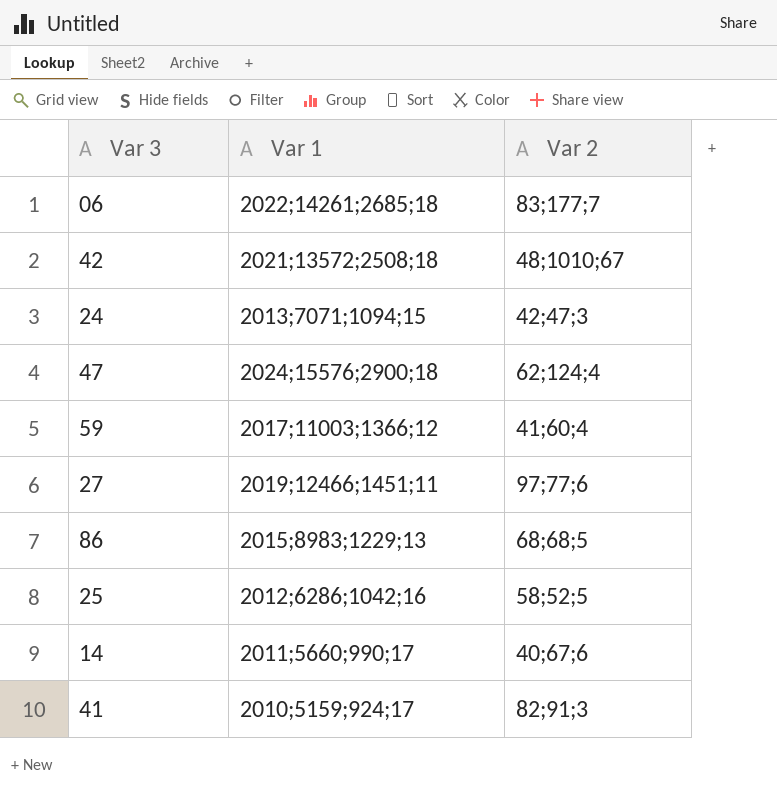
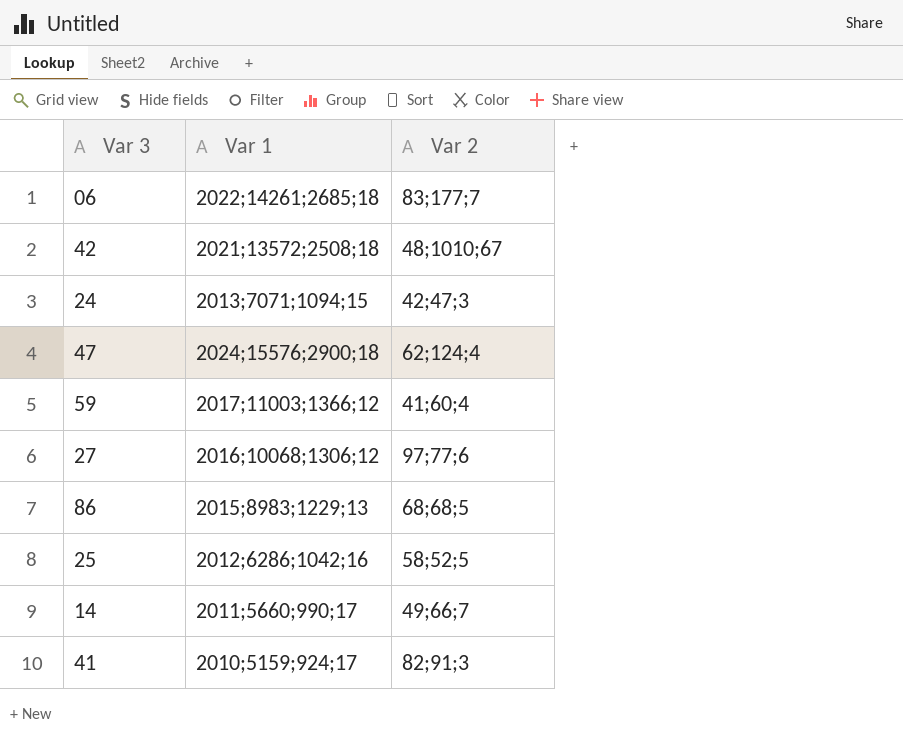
27 | Var 1: 2019;12466;1451;11 -> 2016;10068;1306;12
14 | Var 2: 40;67;6 -> 49;66;7

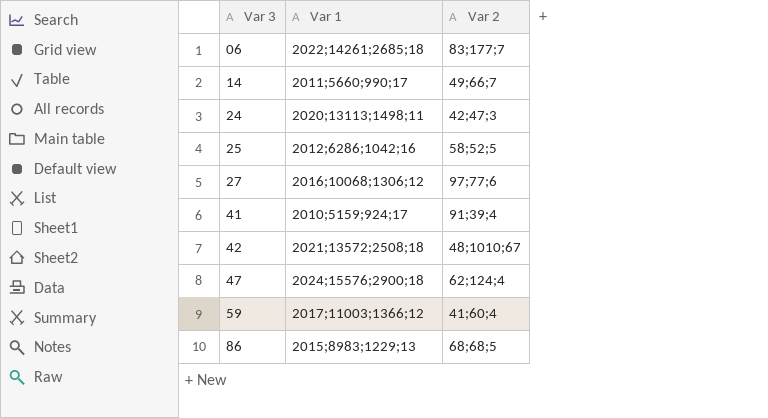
row order: none -> Var 3 ascending
24 | Var 1: 2013;7071;1094;15 -> 2020;13113;1498;11
41 | Var 2: 82;91;3 -> 91;39;4

